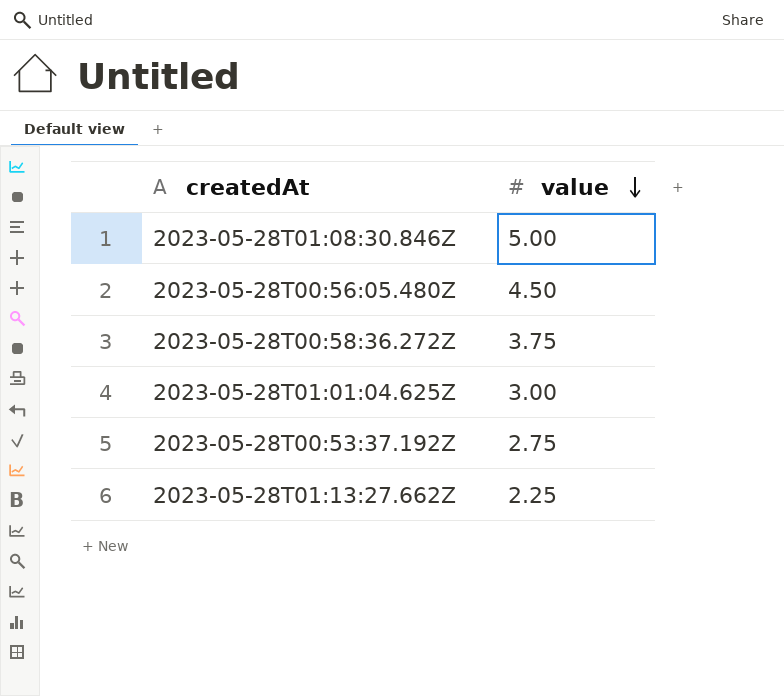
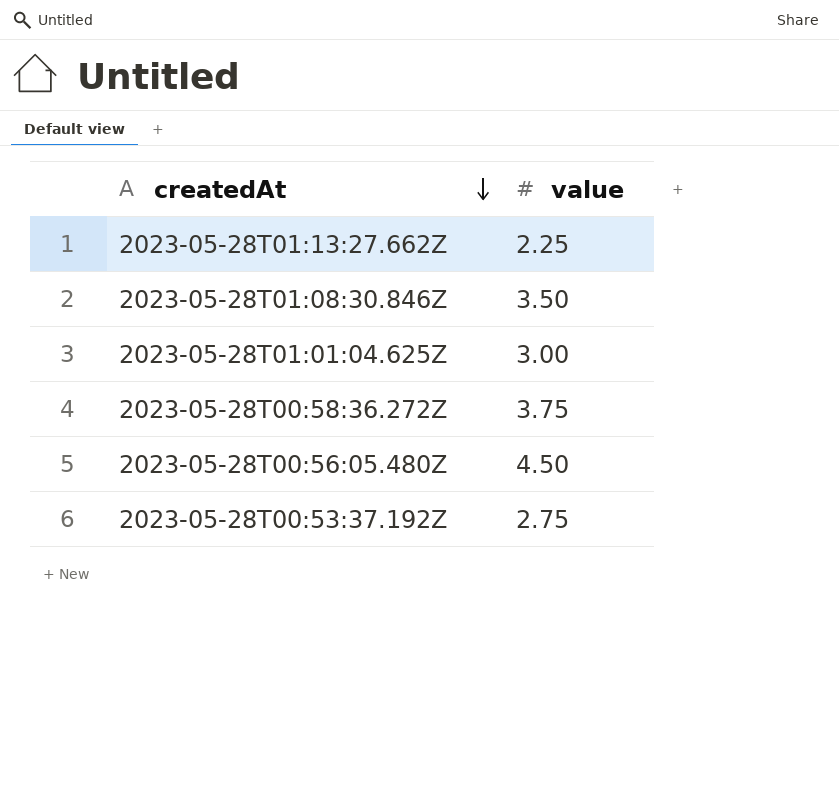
row order: value descending -> createdAt descending
2023-05-28T01:08:30.846Z | value: 5.00 -> 3.50

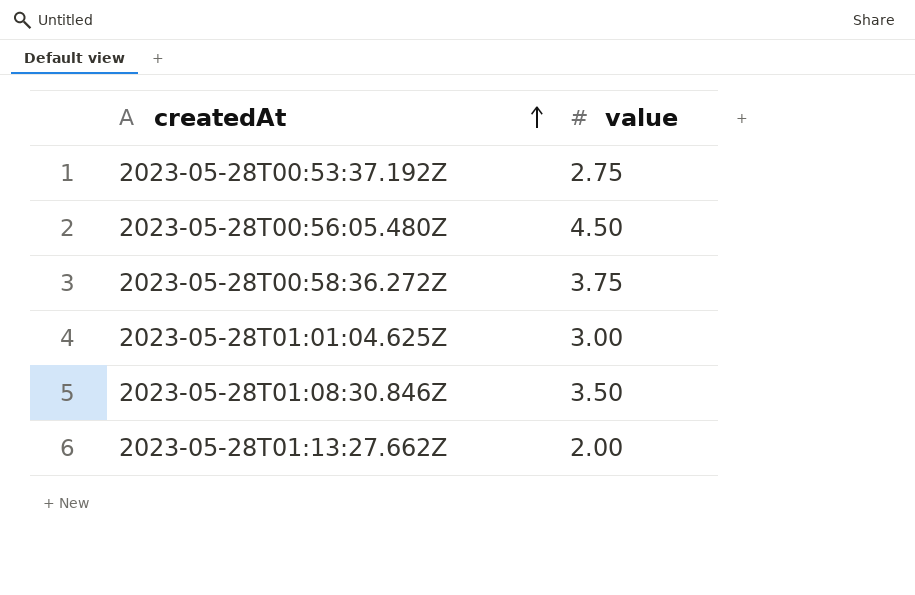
row order: createdAt descending -> createdAt ascending
2023-05-28T01:13:27.662Z | value: 2.25 -> 2.00

